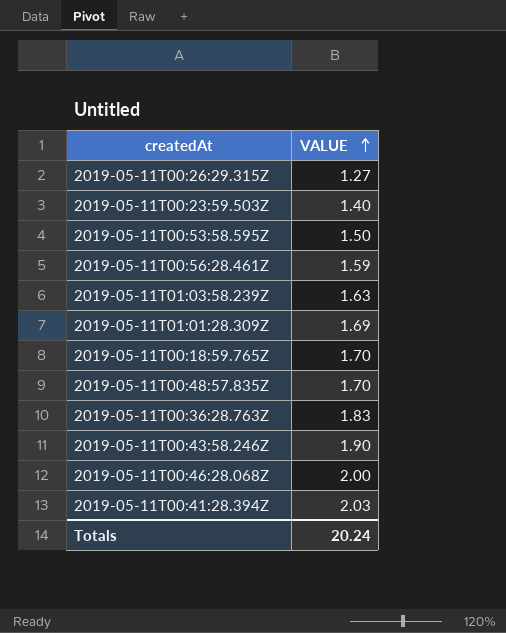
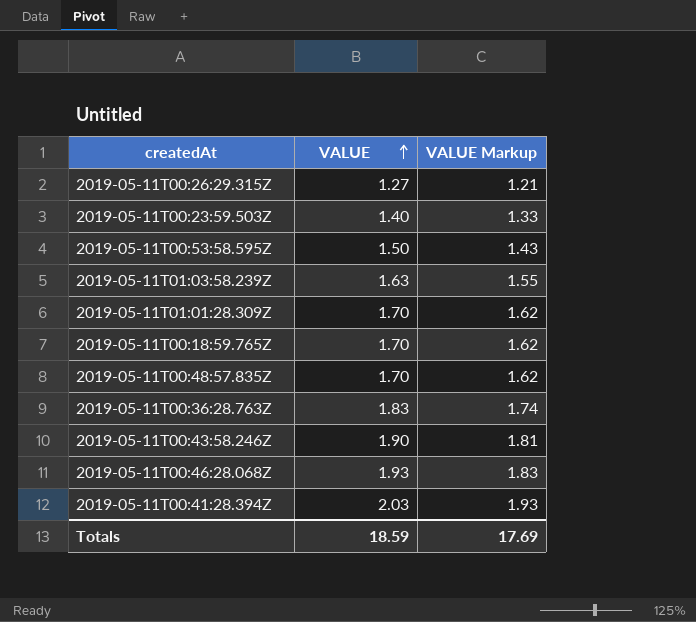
column VALUE Markup | formula: none -> [VALUE] * 0.95
row 2019-05-11T00:56:28.461Z: 1.59 -> none
2019-05-11T01:01:28.309Z | VALUE: 1.69 -> 1.70
2019-05-11T00:46:28.068Z | VALUE: 2.00 -> 1.93
Totals | VALUE: 20.24 -> 18.59

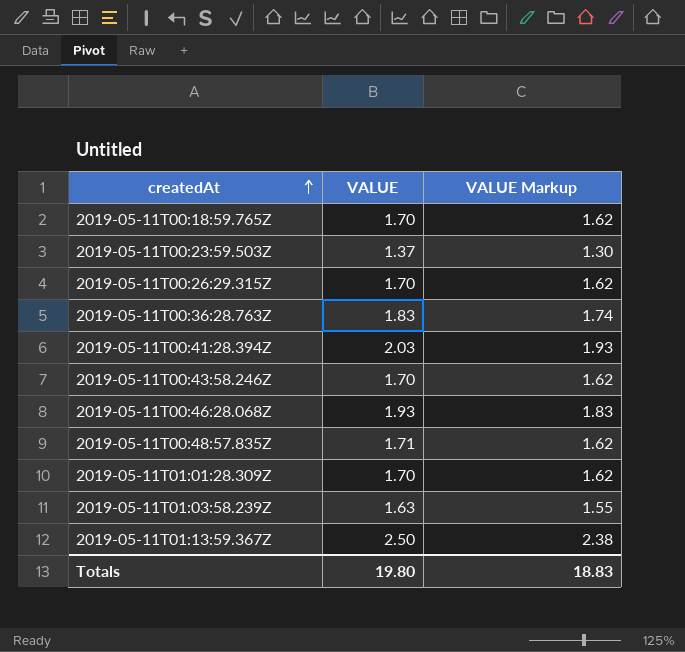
row order: VALUE ascending -> createdAt ascending
row 2019-05-11T00:53:58.595Z: 1.50 | 1.43 -> none
2019-05-11T00:23:59.503Z | VALUE: 1.40 -> 1.37
2019-05-11T00:23:59.503Z | VALUE Markup: 1.33 -> 1.30
2019-05-11T00:26:29.315Z | VALUE: 1.27 -> 1.70
2019-05-11T00:26:29.315Z | VALUE Markup: 1.21 -> 1.62
2019-05-11T00:43:58.246Z | VALUE: 1.90 -> 1.70
2019-05-11T00:43:58.246Z | VALUE Markup: 1.81 -> 1.62
2019-05-11T00:48:57.835Z | VALUE: 1.70 -> 1.71
row 2019-05-11T01:13:59.367Z: none -> 2.50 | 2.38
Totals | VALUE: 18.59 -> 19.80
Totals | VALUE Markup: 17.69 -> 18.83

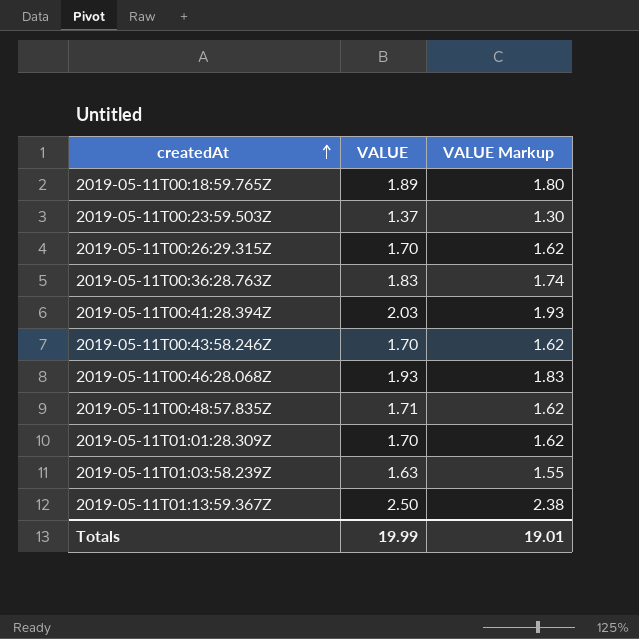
2019-05-11T00:18:59.765Z | VALUE: 1.70 -> 1.89
2019-05-11T00:18:59.765Z | VALUE Markup: 1.62 -> 1.80
Totals | VALUE: 19.80 -> 19.99
Totals | VALUE Markup: 18.83 -> 19.01

